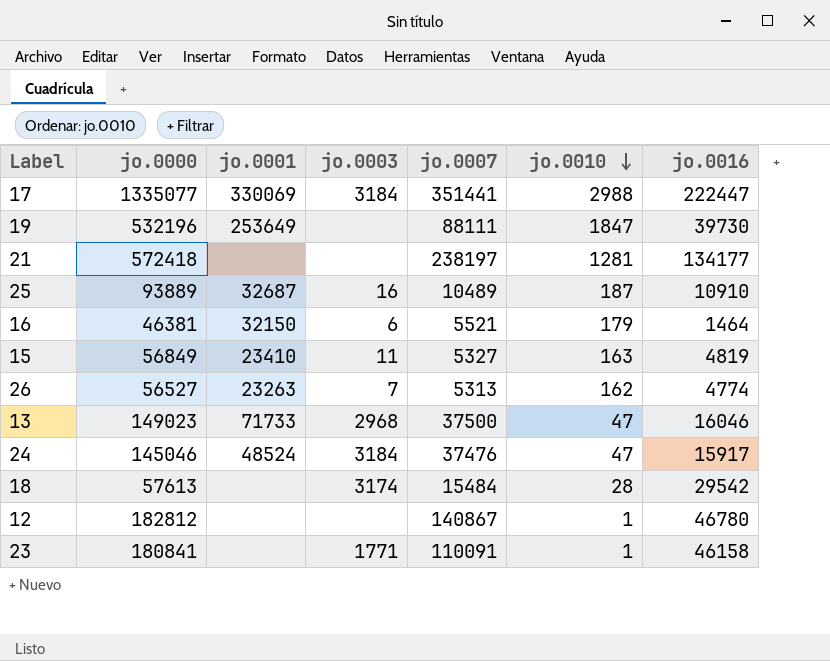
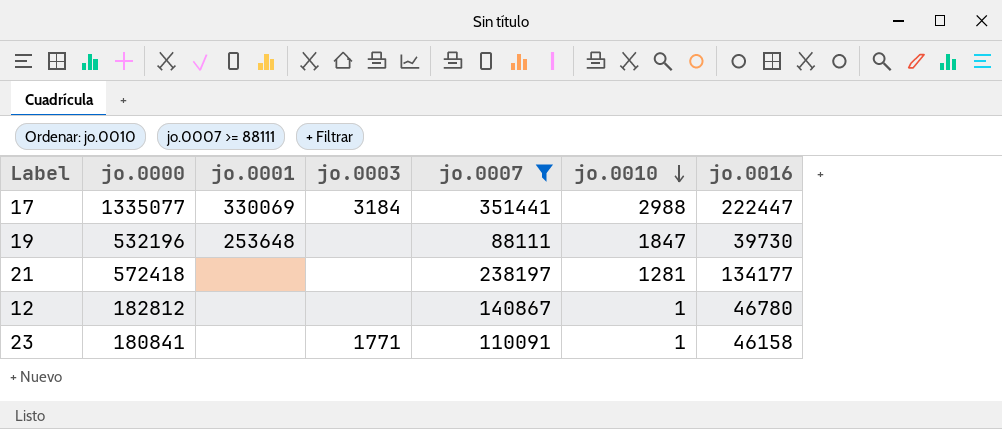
filter: none -> jo.0007 >= 88111
19 | jo.0001: 253649 -> 253648

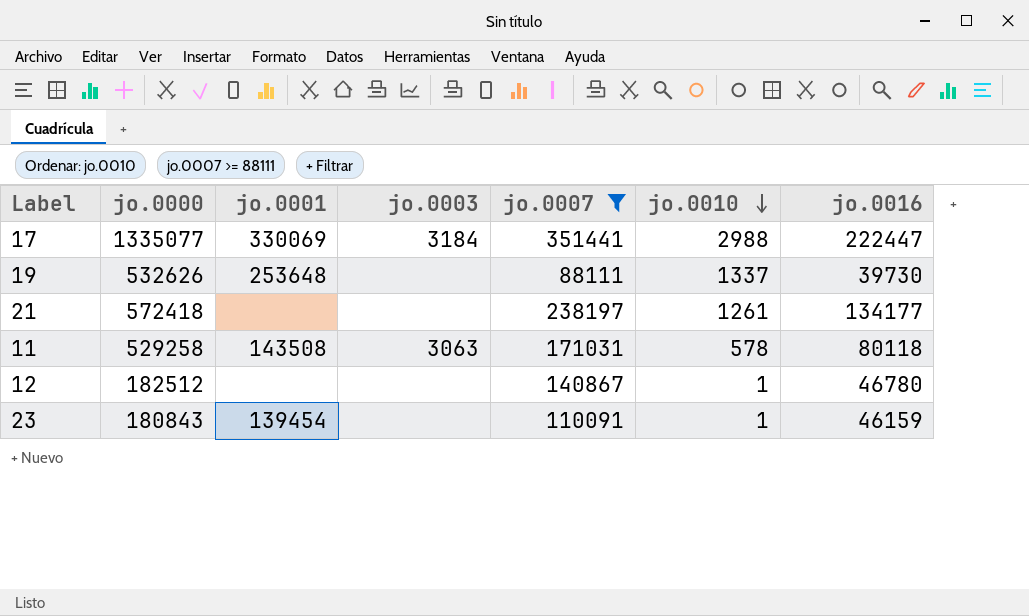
19 | jo.0000: 532196 -> 532626
19 | jo.0010: 1847 -> 1337
21 | jo.0010: 1281 -> 1261
row 11: none -> 529258 | 143508 | 3063 | 171031 | 578 | 80118
12 | jo.0000: 182812 -> 182512
23 | jo.0000: 180841 -> 180843
23 | jo.0001: none -> 139454
23 | jo.0003: 1771 -> none
23 | jo.0016: 46158 -> 46159

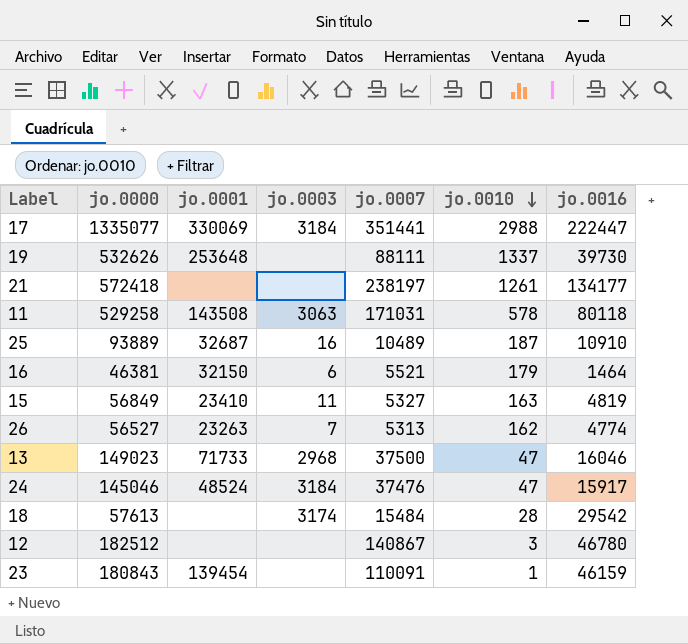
filter: jo.0007 >= 88111 -> none
12 | jo.0010: 1 -> 3

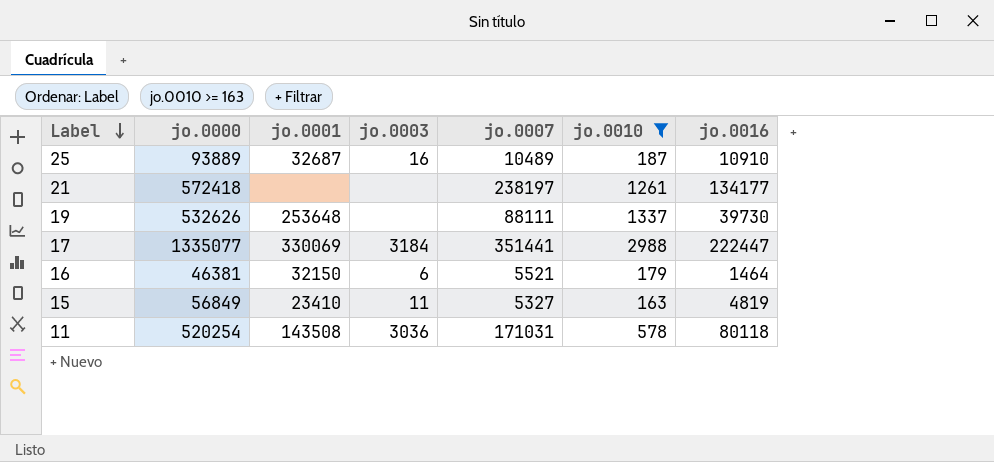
filter: none -> jo.0010 >= 163
row order: jo.0010 descending -> Label descending
11 | jo.0000: 529258 -> 520254
11 | jo.0003: 3063 -> 3036

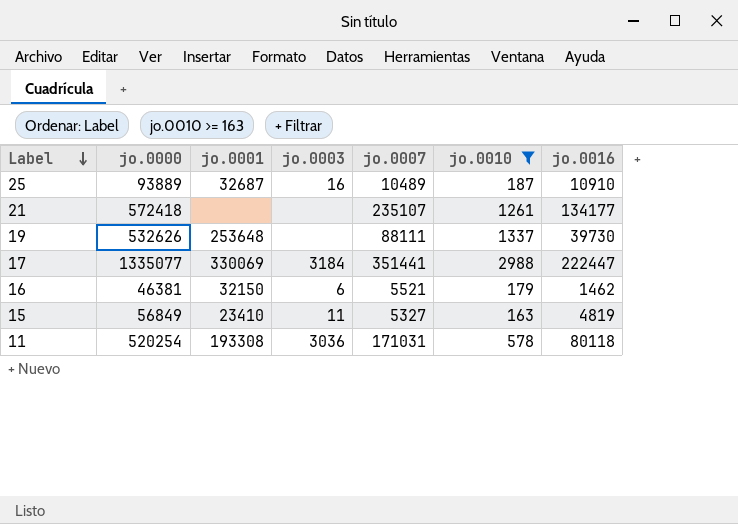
21 | jo.0007: 238197 -> 235107
16 | jo.0016: 1464 -> 1462
11 | jo.0001: 143508 -> 193308

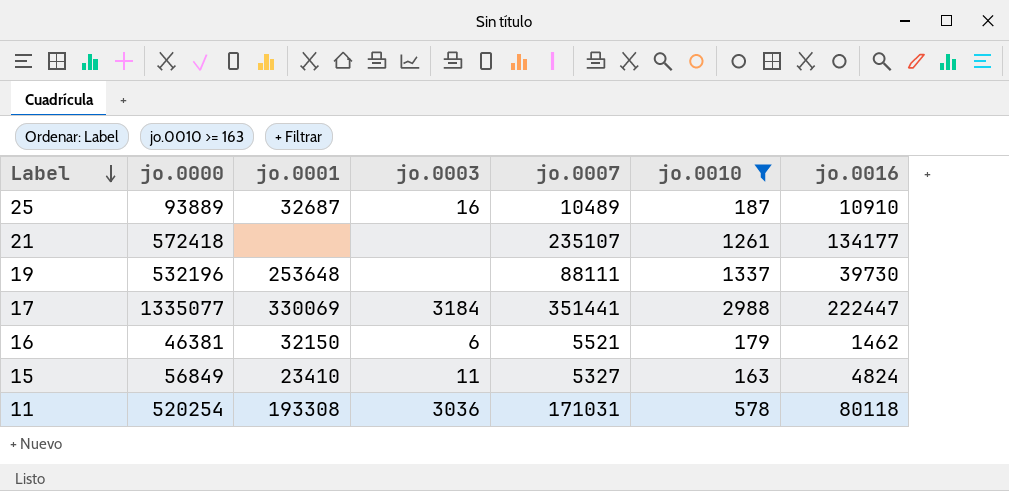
19 | jo.0000: 532626 -> 532196
15 | jo.0016: 4819 -> 4824

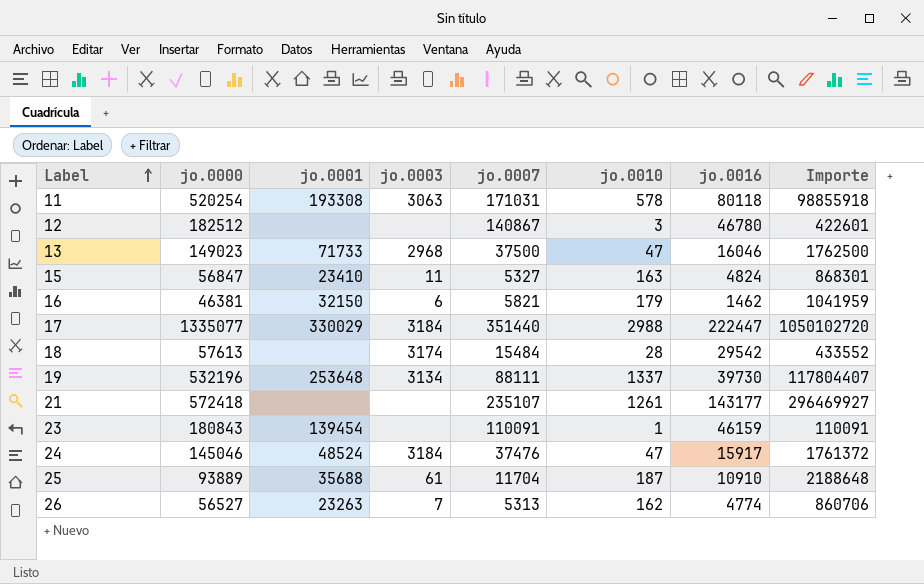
filter: jo.0010 >= 163 -> none
row order: Label descending -> Label ascending
column Importe | formula: none -> [jo.0007] * [jo.0010]
11 | jo.0003: 3036 -> 3063
15 | jo.0000: 56849 -> 56847
16 | jo.0007: 5521 -> 5821
17 | jo.0001: 330069 -> 330029
17 | jo.0007: 351441 -> 351440
19 | jo.0003: none -> 3134
21 | jo.0016: 134177 -> 143177
25 | jo.0001: 32687 -> 35688
25 | jo.0003: 16 -> 61
25 | jo.0007: 10489 -> 11704

